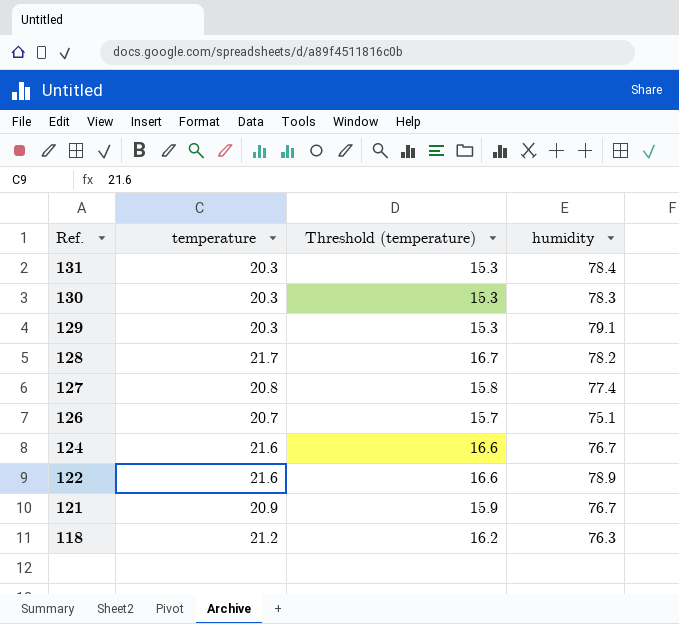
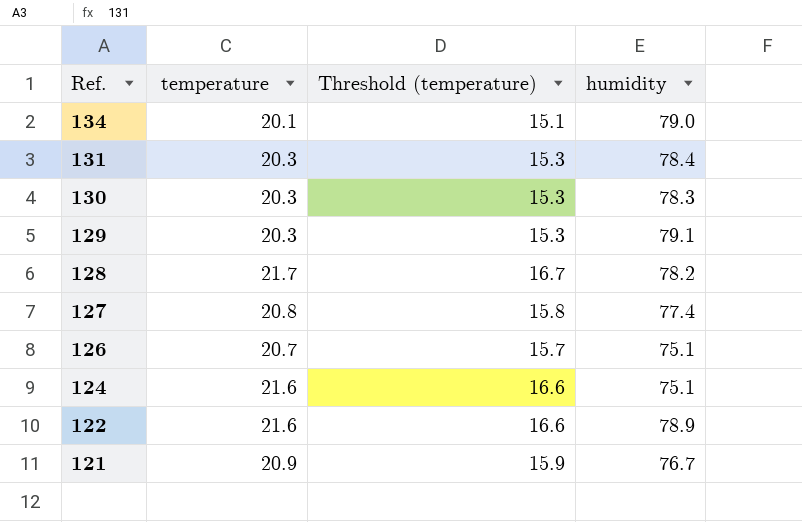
row 118: 21.2 | 16.2 | 76.3 -> none
row 134: none -> 20.1 | 15.1 | 79.0
124 | humidity: 76.7 -> 75.1

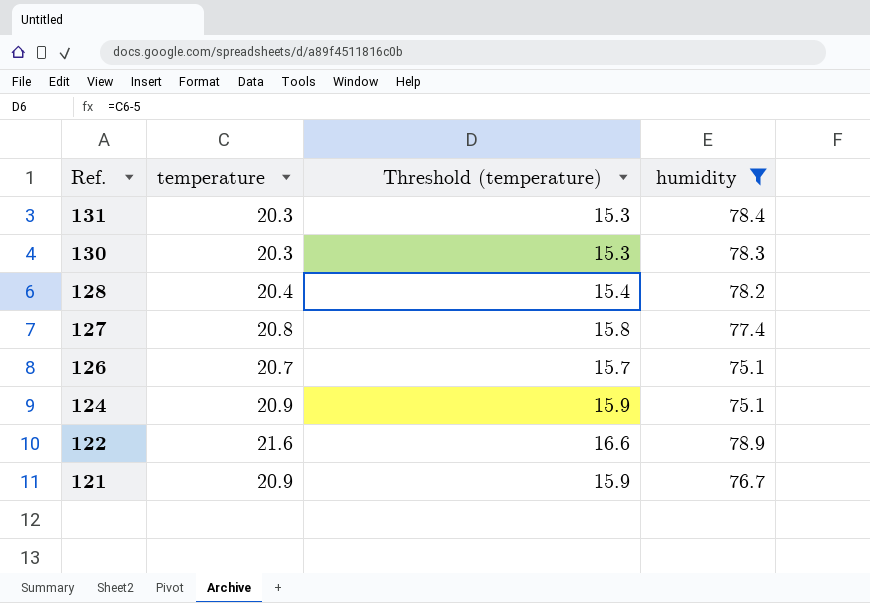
filter: none -> humidity <= 78.9
128 | temperature: 21.7 -> 20.4
128 | Threshold (temperature): 16.7 -> 15.4
124 | temperature: 21.6 -> 20.9
124 | Threshold (temperature): 16.6 -> 15.9

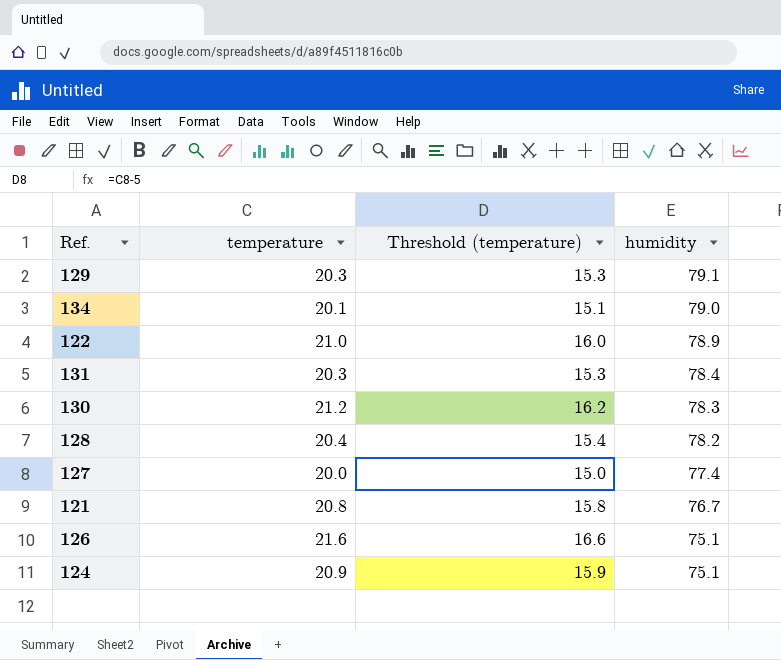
filter: humidity <= 78.9 -> none
row order: Ref. descending -> humidity descending
122 | temperature: 21.6 -> 21.0
122 | Threshold (temperature): 16.6 -> 16.0
130 | temperature: 20.3 -> 21.2
130 | Threshold (temperature): 15.3 -> 16.2
127 | temperature: 20.8 -> 20.0
127 | Threshold (temperature): 15.8 -> 15.0
121 | temperature: 20.9 -> 20.8
121 | Threshold (temperature): 15.9 -> 15.8
126 | temperature: 20.7 -> 21.6
126 | Threshold (temperature): 15.7 -> 16.6

